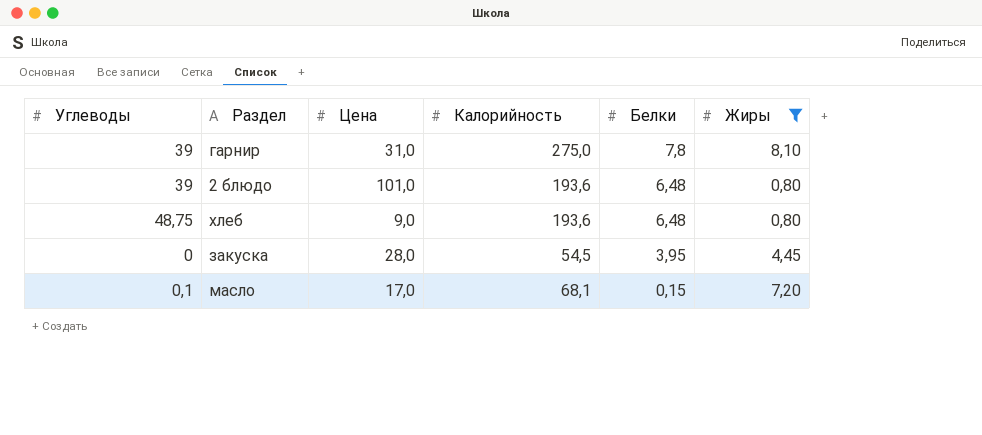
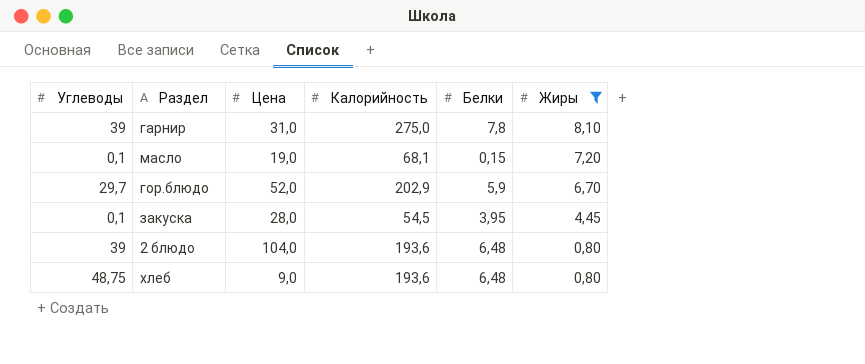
row order: Белки descending -> Жиры descending
масло | Цена: 17,0 -> 19,0
row гор.блюдо: none -> 29,7 | 52,0 | 202,9 | 5,9 | 6,70
закуска | Углеводы: 0 -> 0,1
2 блюдо | Цена: 101,0 -> 104,0

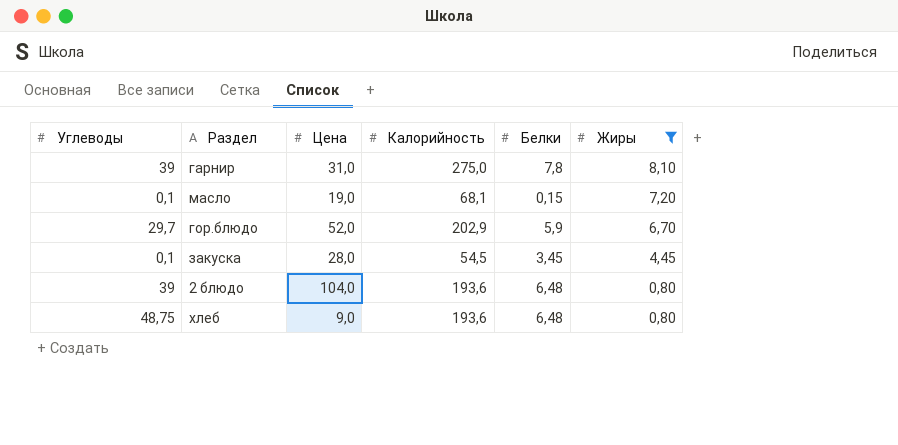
закуска | Белки: 3,95 -> 3,45

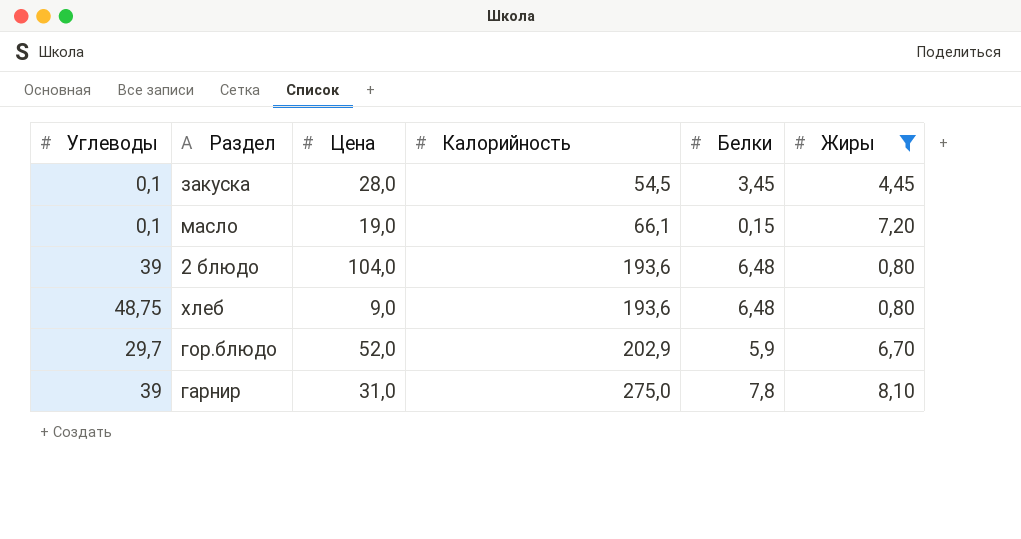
row order: Жиры descending -> Калорийность ascending
масло | Калорийность: 68,1 -> 66,1

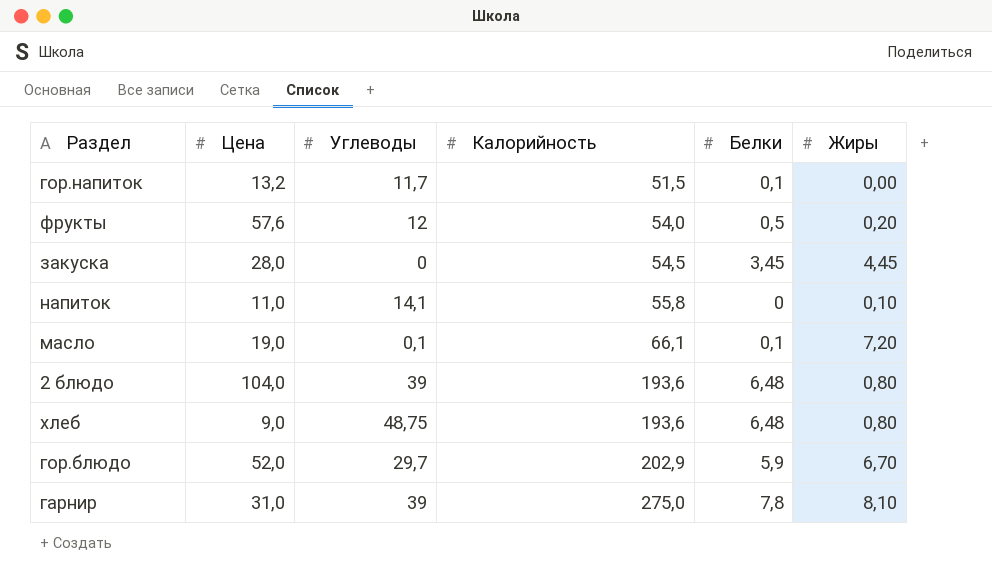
filter: Жиры >= 0,80 -> none
column Углеводы | position: 1 -> 3
закуска | Углеводы: 0,1 -> 0
масло | Белки: 0,15 -> 0,1

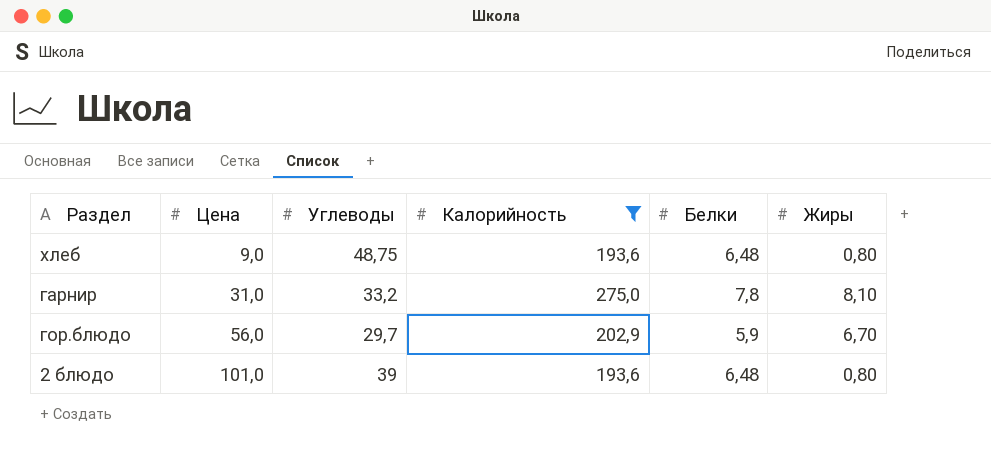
filter: none -> Калорийность >= 193,6
row order: Калорийность ascending -> Цена ascending
гарнир | Углеводы: 39 -> 33,2
гор.блюдо | Цена: 52,0 -> 56,0
2 блюдо | Цена: 104,0 -> 101,0

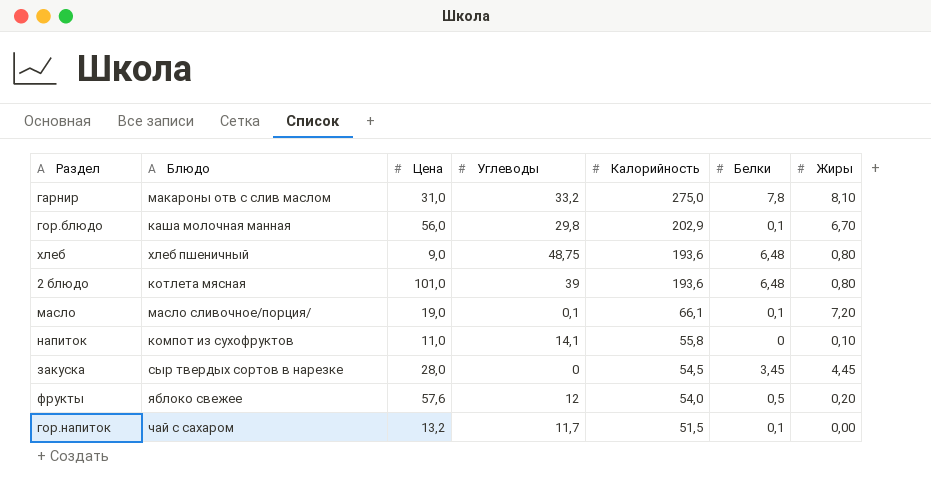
filter: Калорийность >= 193,6 -> none
row order: Цена ascending -> Калорийность descending
column Блюдо | position: none -> 2
гор.блюдо | Углеводы: 29,7 -> 29,8
гор.блюдо | Белки: 5,9 -> 0,1

